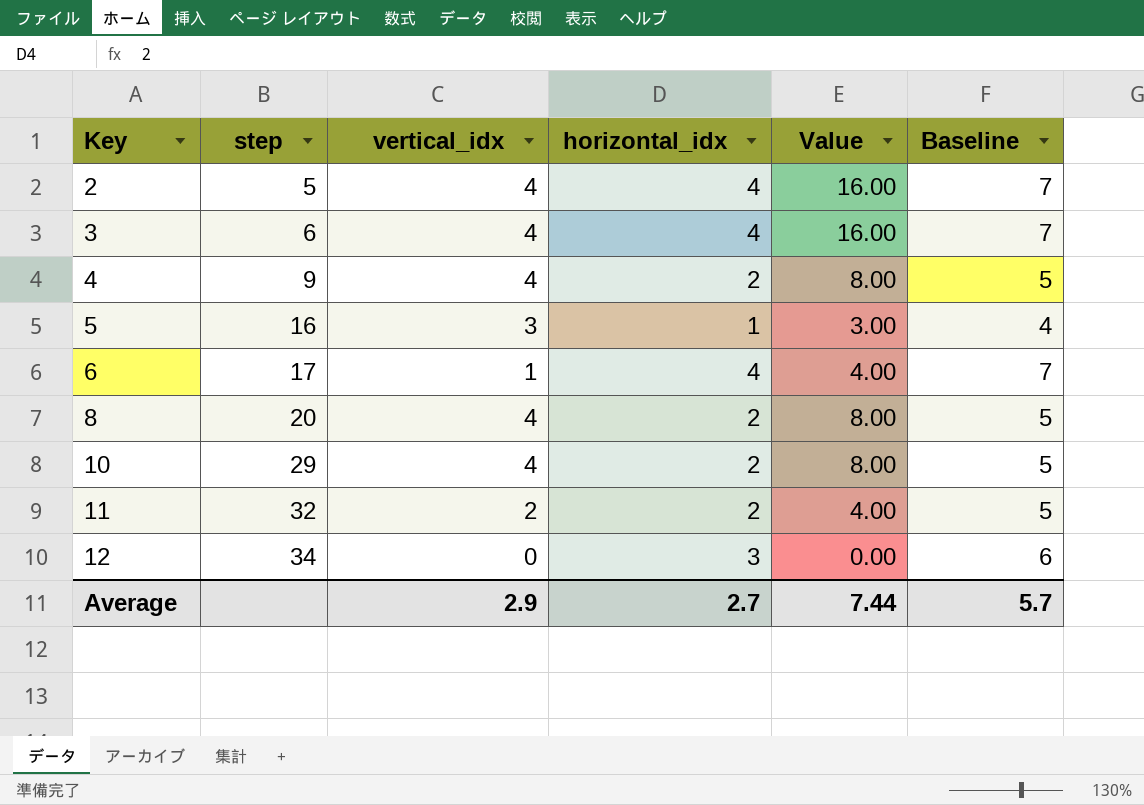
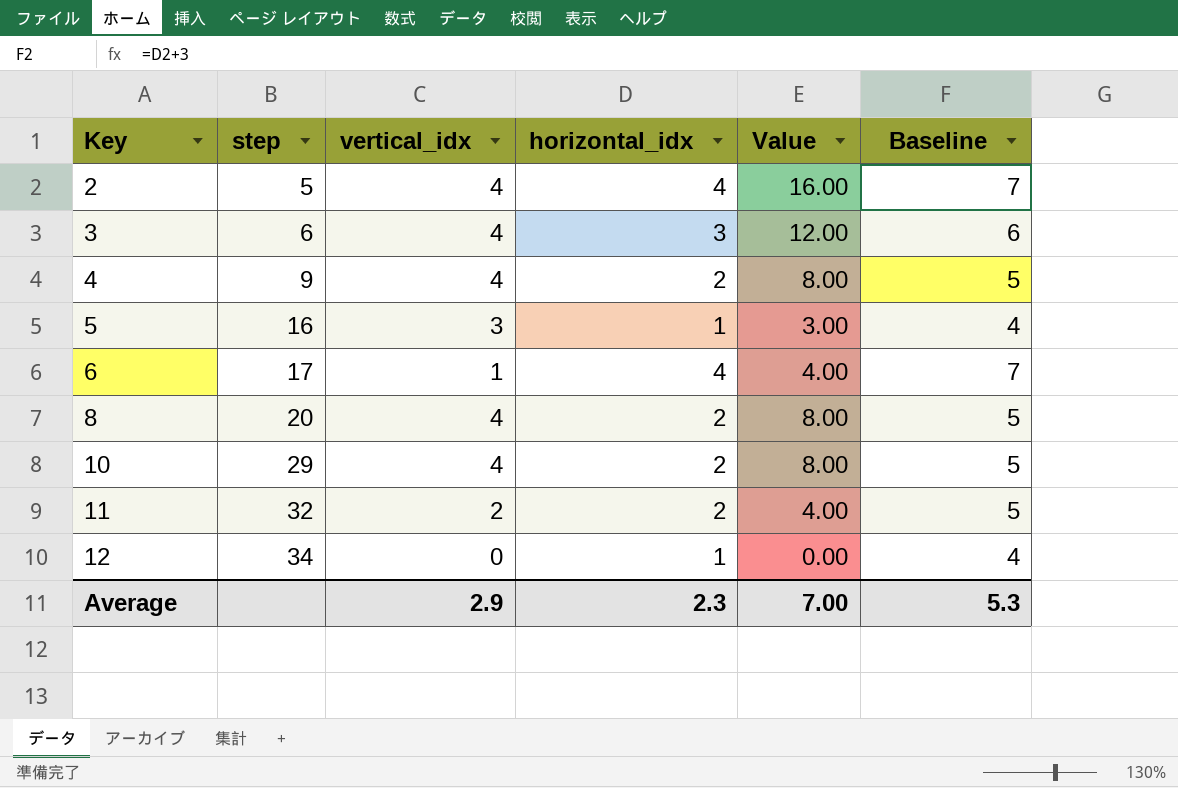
3 | horizontal_idx: 4 -> 3
3 | Value: 16.00 -> 12.00
3 | Baseline: 7 -> 6
12 | horizontal_idx: 3 -> 1
12 | Baseline: 6 -> 4
Average | horizontal_idx: 2.7 -> 2.3
Average | Value: 7.44 -> 7.00
Average | Baseline: 5.7 -> 5.3

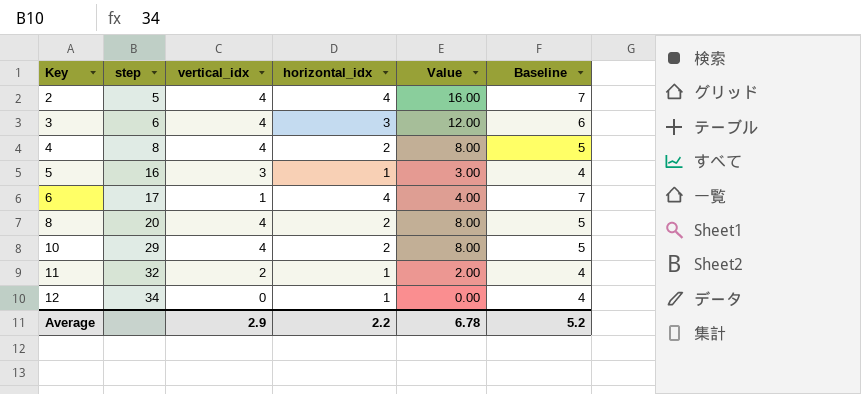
4 | step: 9 -> 8
11 | horizontal_idx: 2 -> 1
11 | Value: 4.00 -> 2.00
11 | Baseline: 5 -> 4
Average | horizontal_idx: 2.3 -> 2.2
Average | Value: 7.00 -> 6.78
Average | Baseline: 5.3 -> 5.2

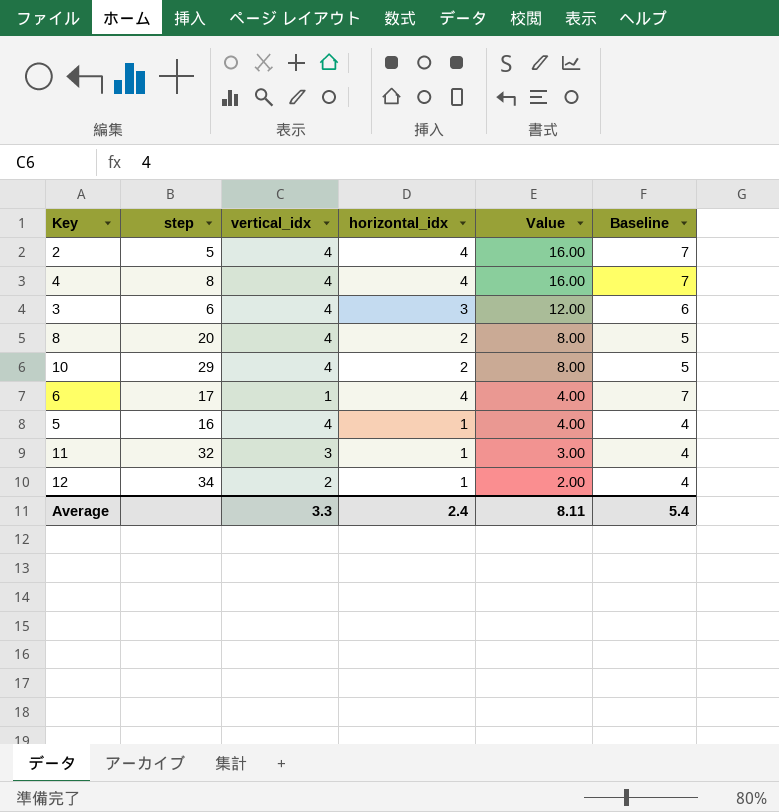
row order: Key ascending -> Value descending
4 | horizontal_idx: 2 -> 4
4 | Value: 8.00 -> 16.00
4 | Baseline: 5 -> 7
5 | vertical_idx: 3 -> 4
5 | Value: 3.00 -> 4.00
11 | vertical_idx: 2 -> 3
11 | Value: 2.00 -> 3.00
12 | vertical_idx: 0 -> 2
12 | Value: 0.00 -> 2.00
Average | vertical_idx: 2.9 -> 3.3
Average | horizontal_idx: 2.2 -> 2.4
Average | Value: 6.78 -> 8.11
Average | Baseline: 5.2 -> 5.4

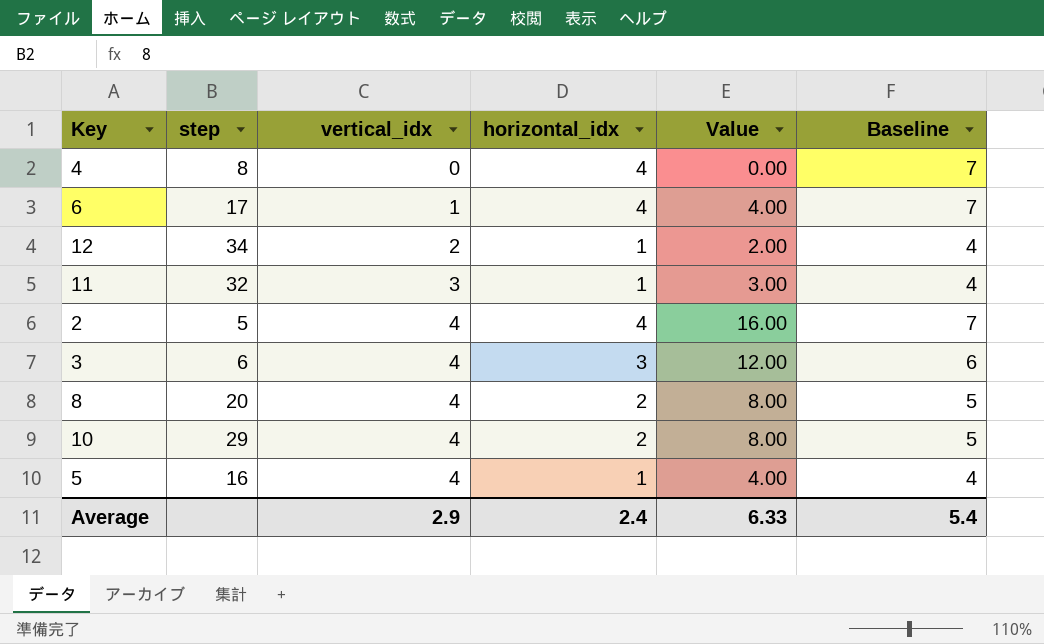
row order: Value descending -> vertical_idx ascending
4 | vertical_idx: 4 -> 0
4 | Value: 16.00 -> 0.00
Average | vertical_idx: 3.3 -> 2.9
Average | Value: 8.11 -> 6.33

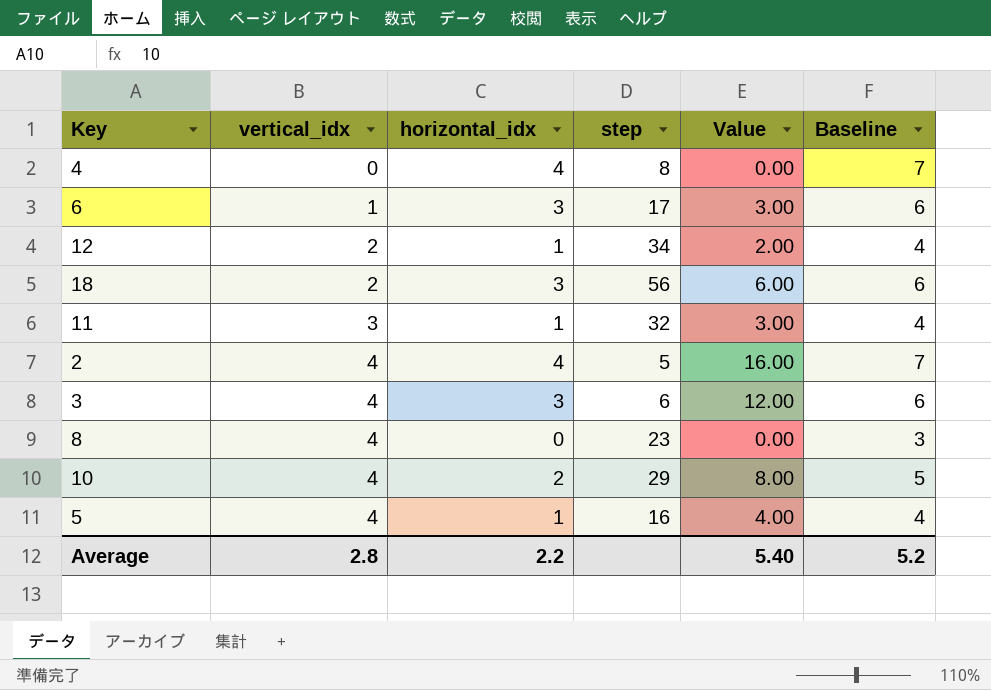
column step | position: 2 -> 4
6 | horizontal_idx: 4 -> 3
6 | Value: 4.00 -> 3.00
6 | Baseline: 7 -> 6
row 18: none -> 2 | 3 | 56 | 6.00 | 6
8 | horizontal_idx: 2 -> 0
8 | step: 20 -> 23
8 | Value: 8.00 -> 0.00
8 | Baseline: 5 -> 3
Average | vertical_idx: 2.9 -> 2.8
Average | horizontal_idx: 2.4 -> 2.2
Average | Value: 6.33 -> 5.40
Average | Baseline: 5.4 -> 5.2

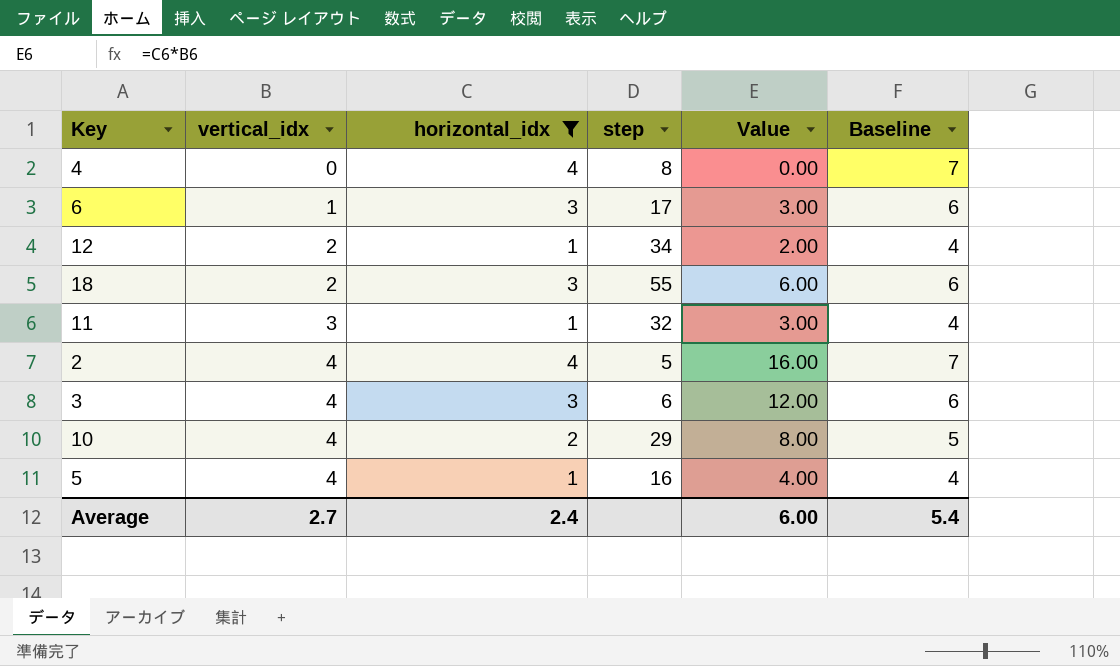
filter: none -> horizontal_idx != 0
18 | step: 56 -> 55
Average | vertical_idx: 2.8 -> 2.7
Average | horizontal_idx: 2.2 -> 2.4
Average | Value: 5.40 -> 6.00
Average | Baseline: 5.2 -> 5.4

